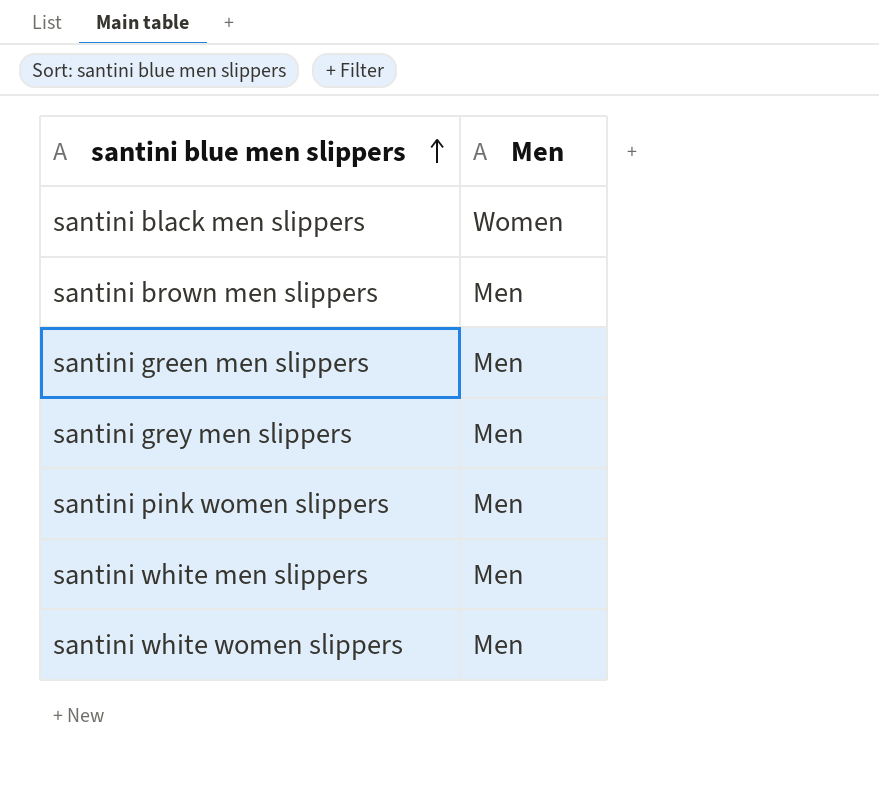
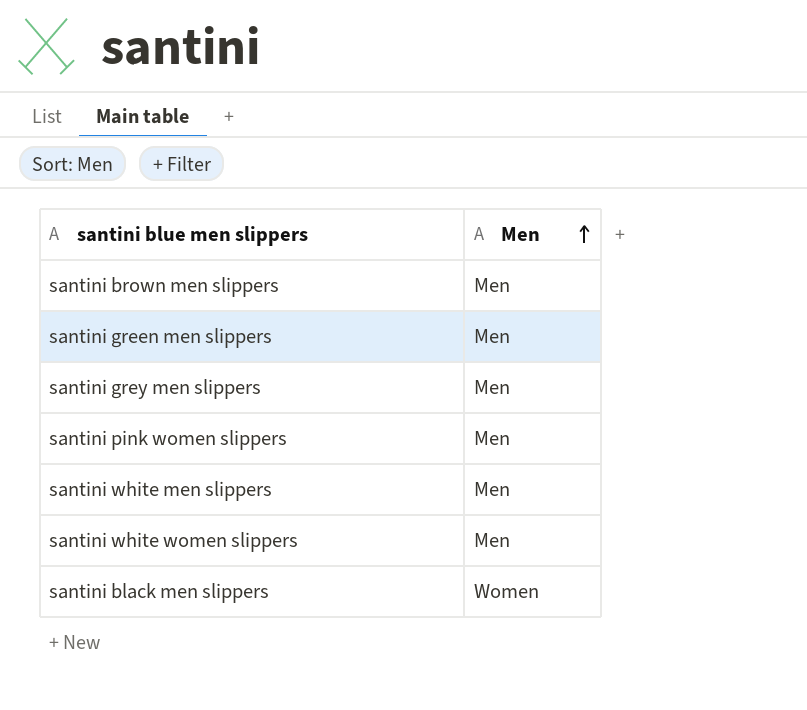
row order: santini blue men slippers ascending -> Men ascending

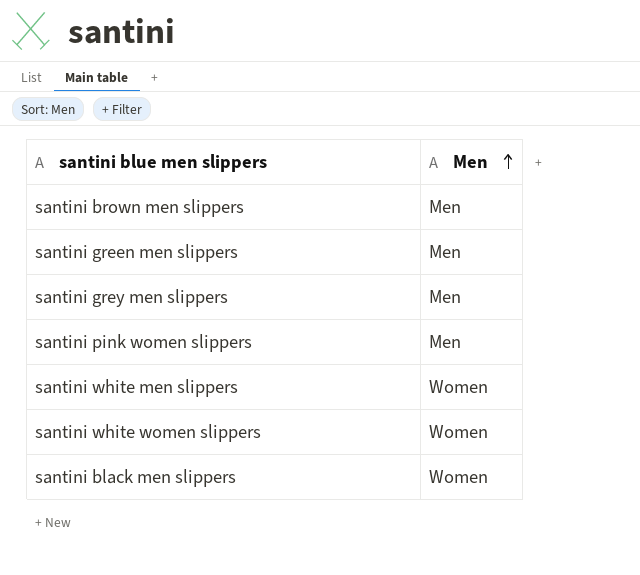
santini white men slippers | Men: Men -> Women
santini white women slippers | Men: Men -> Women

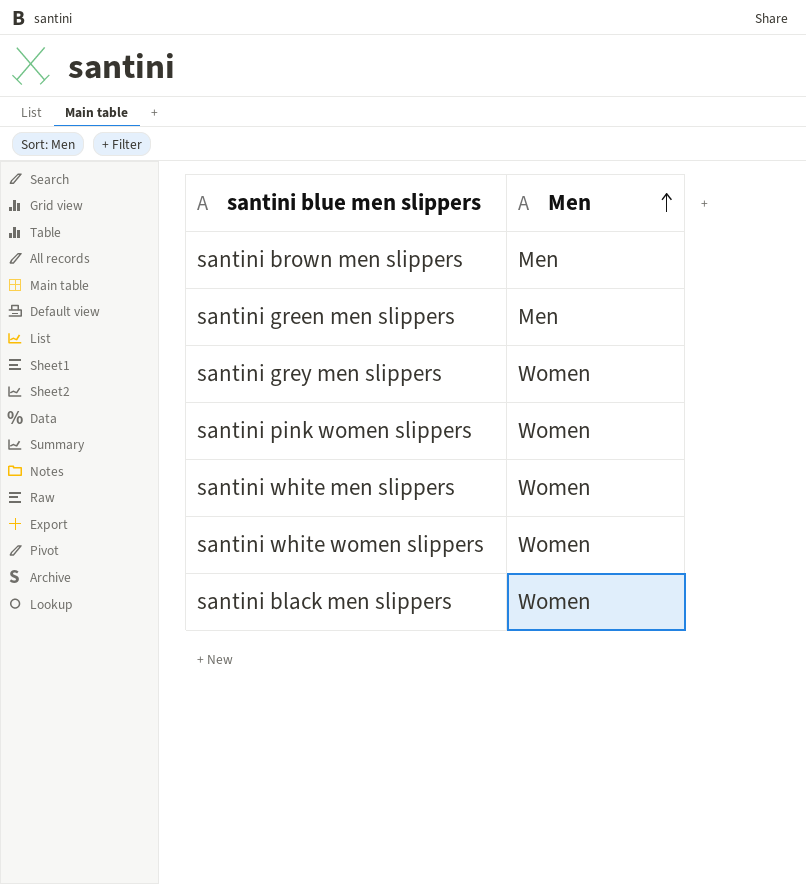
santini grey men slippers | Men: Men -> Women
santini pink women slippers | Men: Men -> Women

